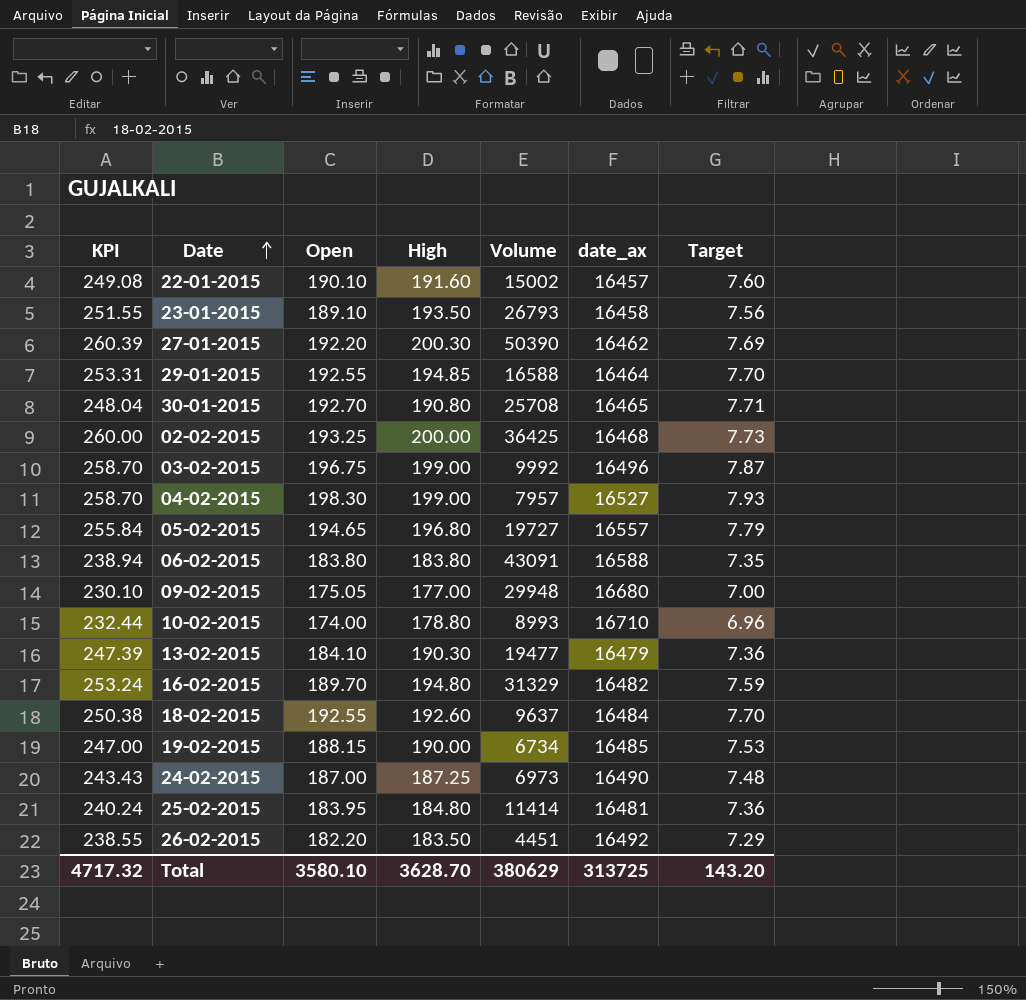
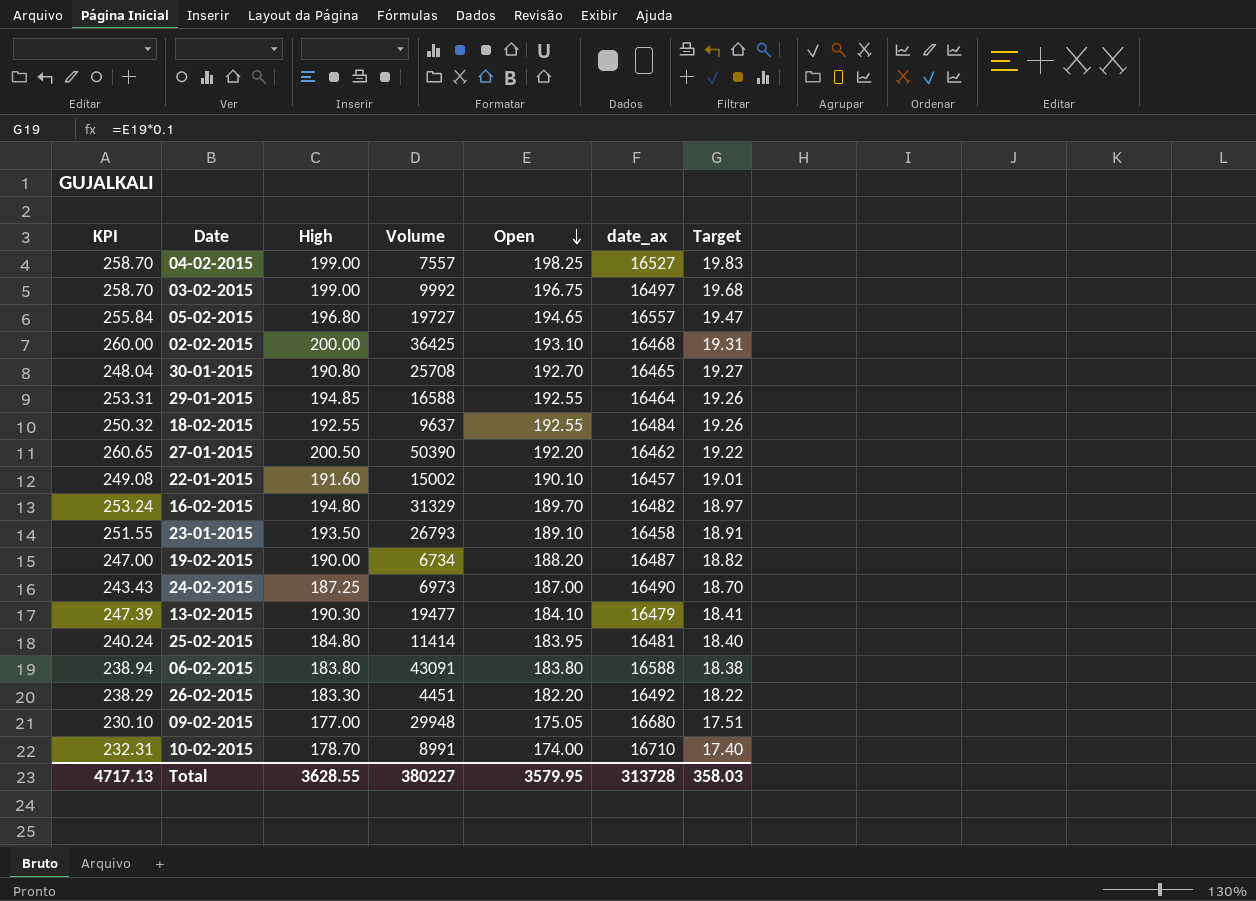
row order: Date ascending -> Open descending
column Open | position: 3 -> 5
column Target | formula: [Open] * 0.04 -> [Open] * 0.1
04-02-2015 | Volume: 7957 -> 7557
04-02-2015 | Open: 198.30 -> 198.25
03-02-2015 | date_ax: 16496 -> 16497
02-02-2015 | Open: 193.25 -> 193.10
18-02-2015 | KPI: 250.38 -> 250.32
18-02-2015 | High: 192.60 -> 192.55
27-01-2015 | KPI: 260.39 -> 260.65
27-01-2015 | High: 200.30 -> 200.50
19-02-2015 | Open: 188.15 -> 188.20
19-02-2015 | date_ax: 16485 -> 16487
26-02-2015 | KPI: 238.55 -> 238.29
26-02-2015 | High: 183.50 -> 183.30
10-02-2015 | KPI: 232.44 -> 232.31
10-02-2015 | High: 178.80 -> 178.70
10-02-2015 | Volume: 8993 -> 8991
Total | KPI: 4717.32 -> 4717.13
Total | High: 3628.70 -> 3628.55
Total | Volume: 380629 -> 380227
Total | Open: 3580.10 -> 3579.95
Total | date_ax: 313725 -> 313728
Total | Target: 143.20 -> 358.03

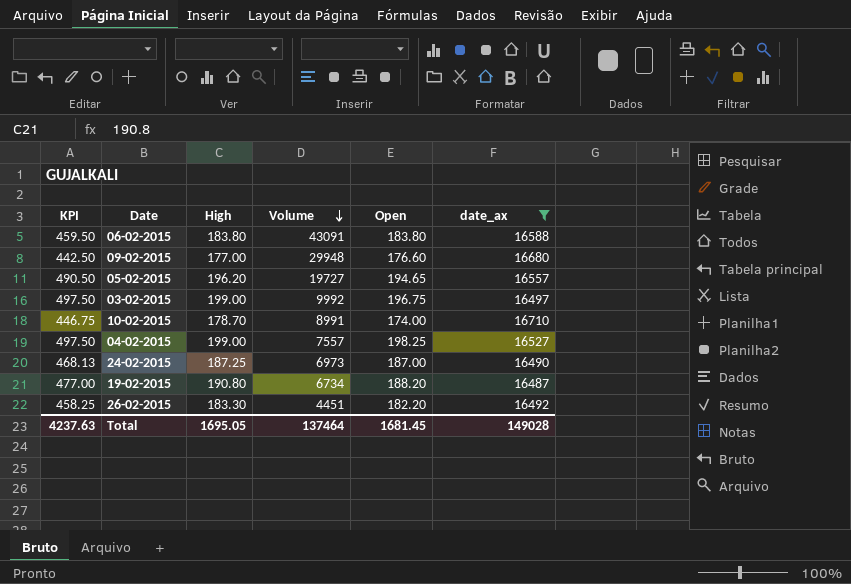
filter: none -> date_ax >= 16487
row order: Open descending -> Volume descending
column Target | formula: [Open] * 0.1 -> none
column KPI | formula: [High] * 1.3 -> [High] * 2.5
09-02-2015 | Open: 175.05 -> 176.60
05-02-2015 | High: 196.80 -> 196.20
19-02-2015 | High: 190.00 -> 190.80
Total | KPI: 4717.13 -> 4237.63
Total | High: 3628.55 -> 1695.05
Total | Volume: 380227 -> 137464
Total | Open: 3579.95 -> 1681.45
Total | date_ax: 313728 -> 149028

